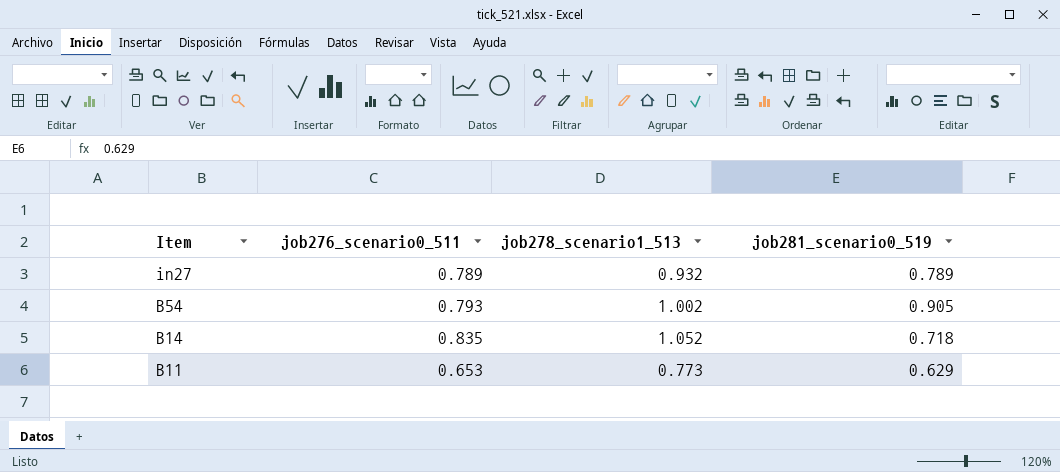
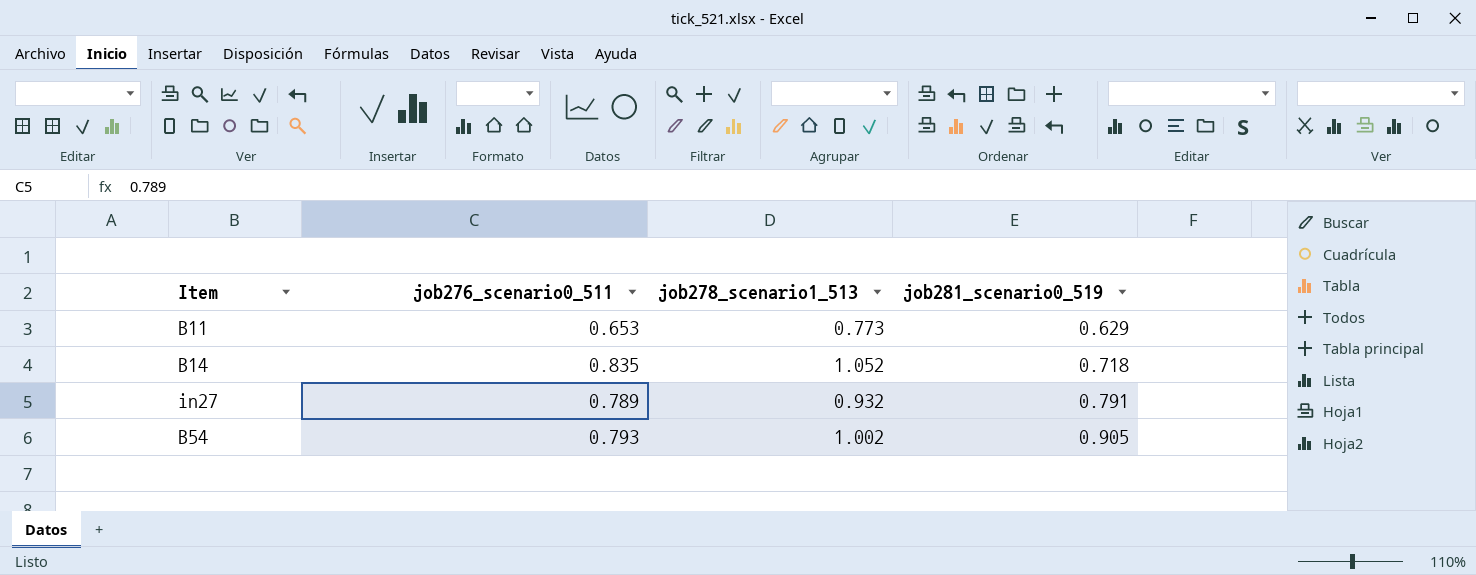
row order: Item descending -> job281_scenario0_519 ascending
in27 | job281_scenario0_519: 0.789 -> 0.791

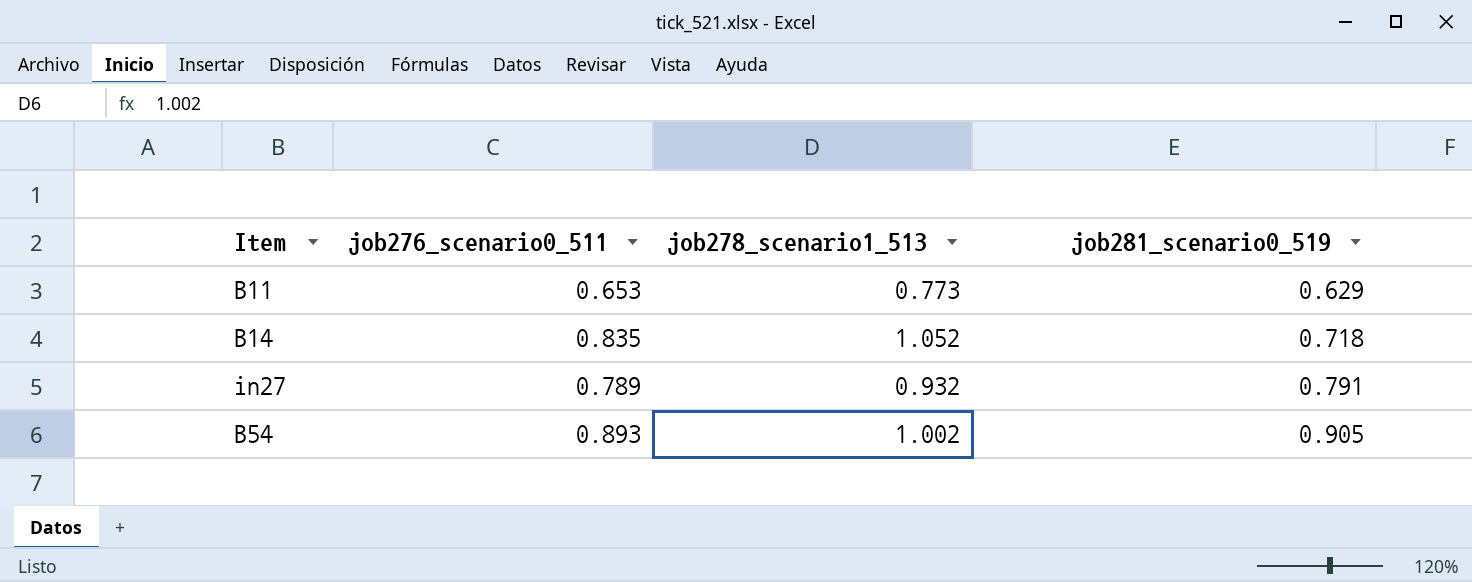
B54 | job276_scenario0_511: 0.793 -> 0.893

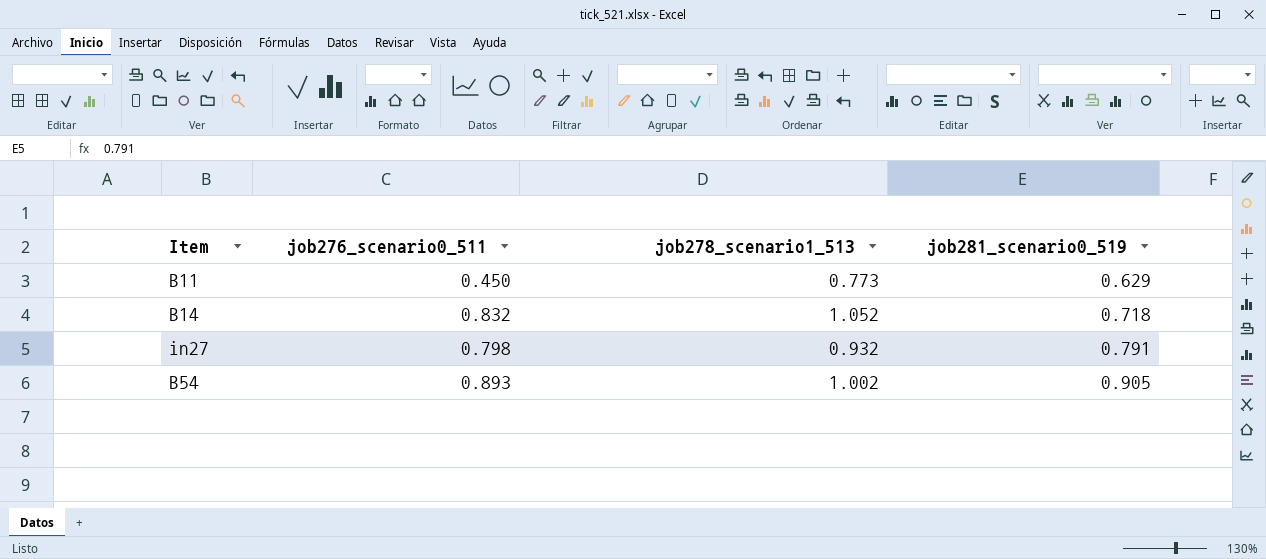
B11 | job276_scenario0_511: 0.653 -> 0.450
B14 | job276_scenario0_511: 0.835 -> 0.832
in27 | job276_scenario0_511: 0.789 -> 0.798

